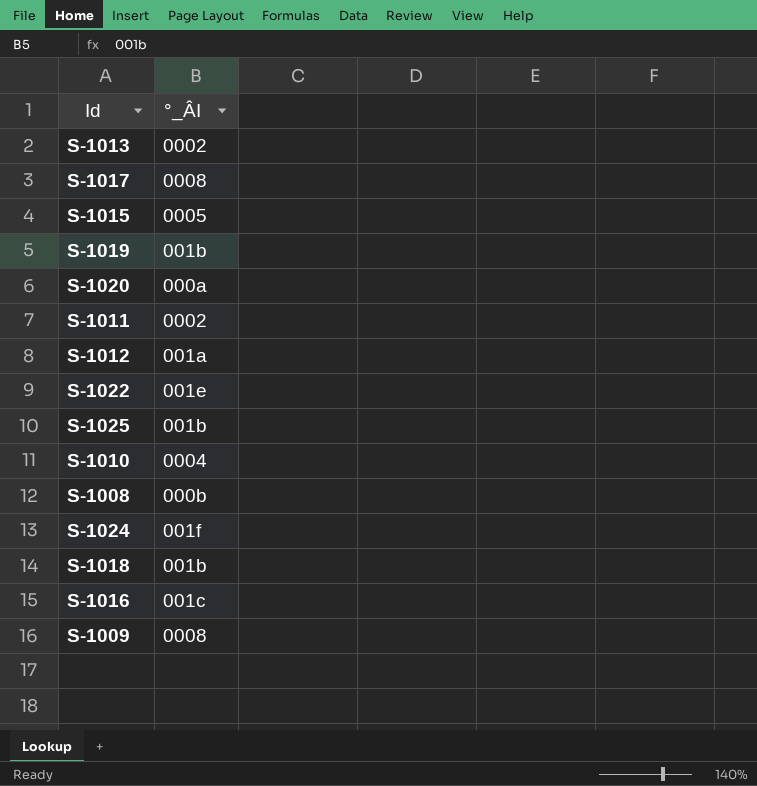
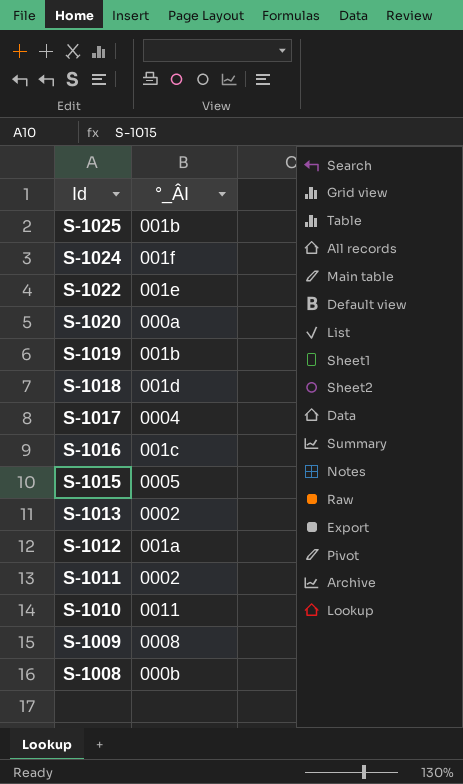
row order: none -> Id descending
S-1018 | °_ÂI: 001b -> 001d
S-1017 | °_ÂI: 0008 -> 0004
S-1010 | °_ÂI: 0004 -> 0011

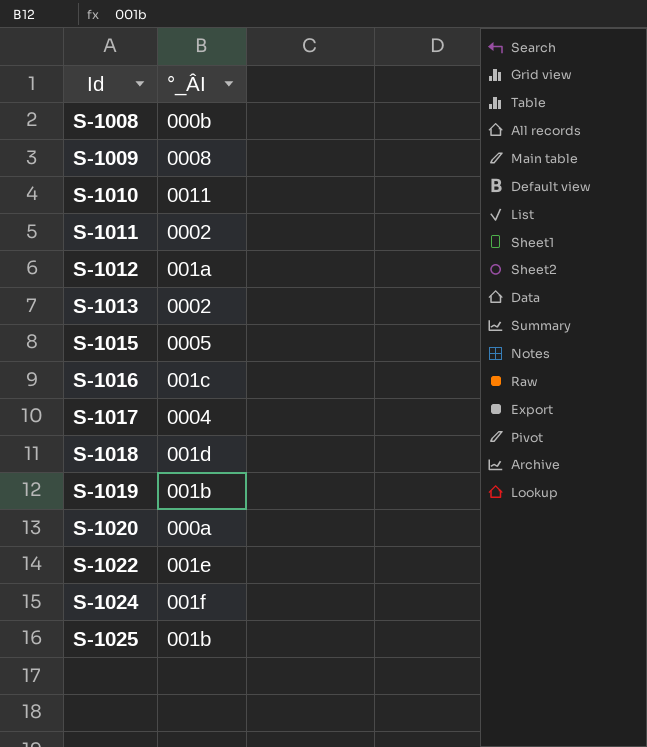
row order: Id descending -> Id ascending

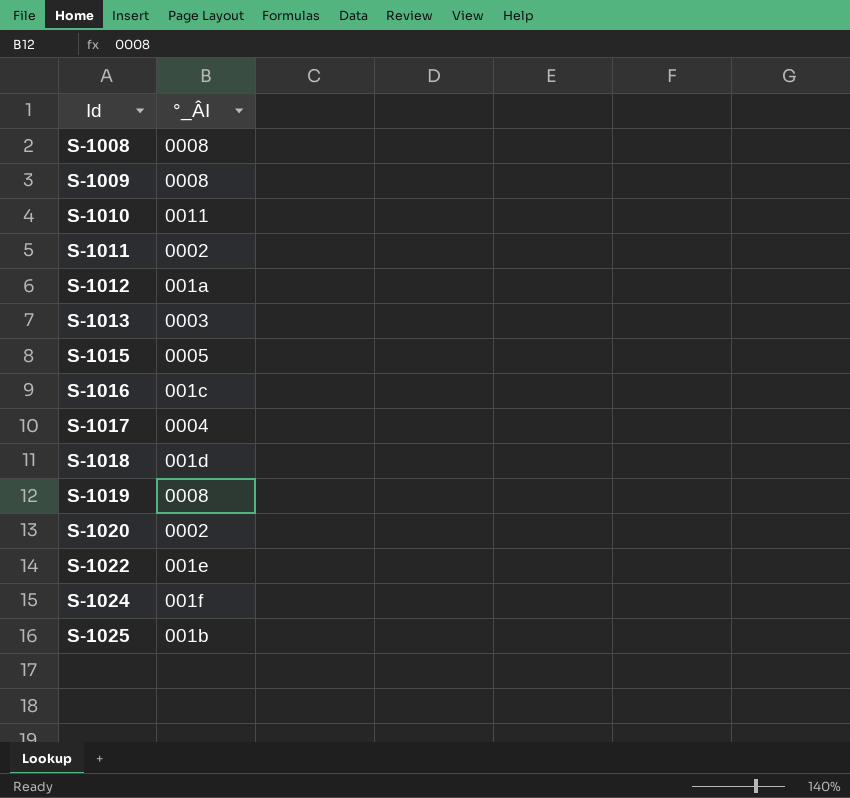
S-1008 | °_ÂI: 000b -> 0008
S-1013 | °_ÂI: 0002 -> 0003
S-1019 | °_ÂI: 001b -> 0008
S-1020 | °_ÂI: 000a -> 0002

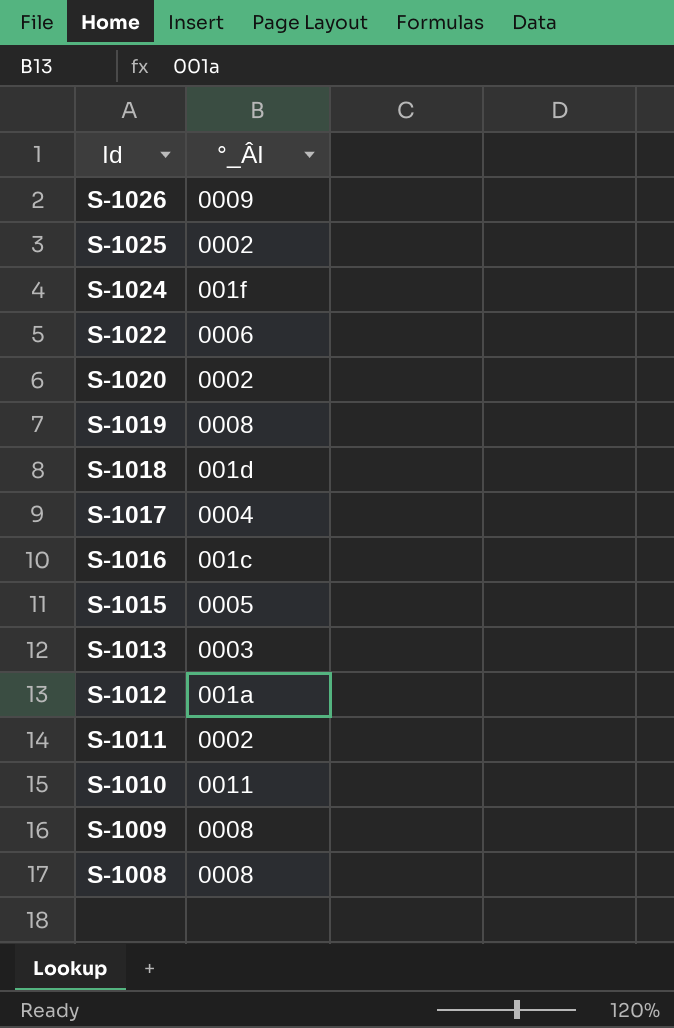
row order: Id ascending -> Id descending
row S-1026: none -> 0009
S-1025 | °_ÂI: 001b -> 0002
S-1022 | °_ÂI: 001e -> 0006

